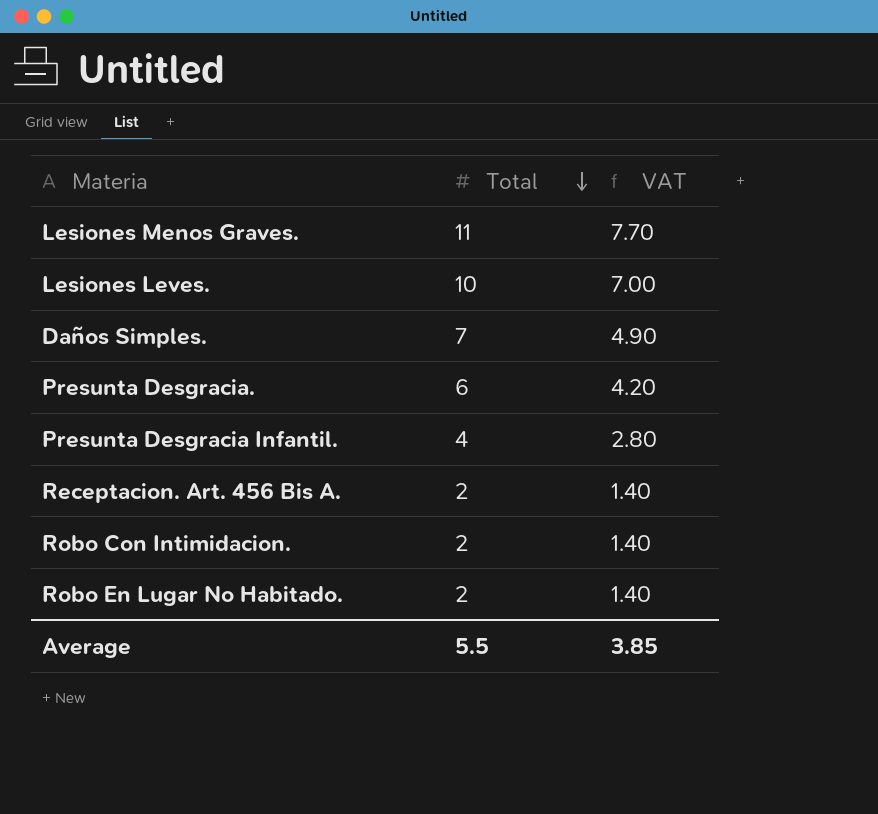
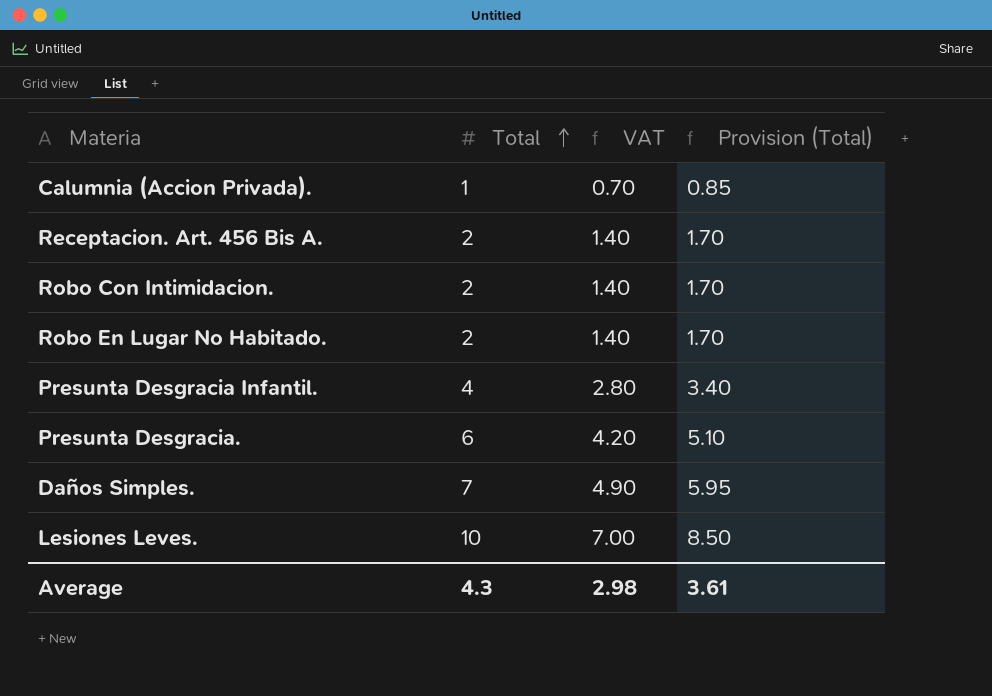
row order: Total descending -> Total ascending
column Provision (Total) | formula: none -> [Total] * 0.85
row Lesiones Menos Graves.: 11 | 7.70 -> none
row Calumnia (Accion Privada).: none -> 1 | 0.70 | 0.85
Average | Total: 5.5 -> 4.3
Average | VAT: 3.85 -> 2.98

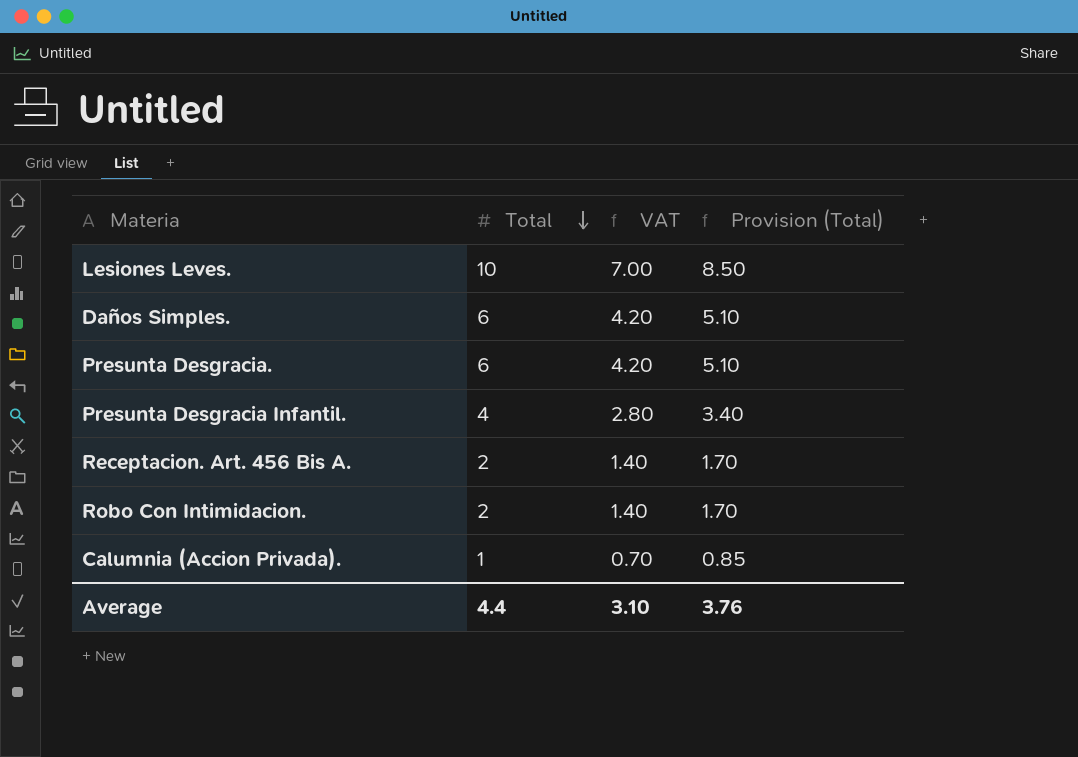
row order: Total ascending -> Total descending
row Robo En Lugar No Habitado.: 2 | 1.40 | 1.70 -> none
Daños Simples. | Total: 7 -> 6
Daños Simples. | VAT: 4.90 -> 4.20
Daños Simples. | Provision (Total): 5.95 -> 5.10
Average | Total: 4.3 -> 4.4
Average | VAT: 2.98 -> 3.10
Average | Provision (Total): 3.61 -> 3.76

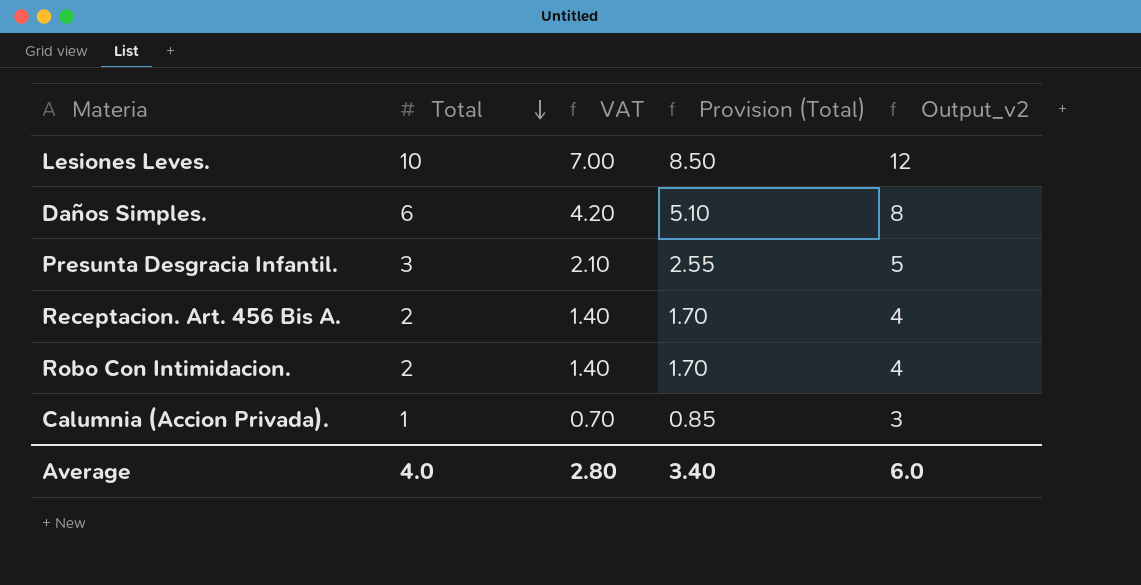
column Output_v2 | formula: none -> [Total] + 2
row Presunta Desgracia.: 6 | 4.20 | 5.10 -> none
Presunta Desgracia Infantil. | Total: 4 -> 3
Presunta Desgracia Infantil. | VAT: 2.80 -> 2.10
Presunta Desgracia Infantil. | Provision (Total): 3.40 -> 2.55
Average | Total: 4.4 -> 4.0
Average | VAT: 3.10 -> 2.80
Average | Provision (Total): 3.76 -> 3.40

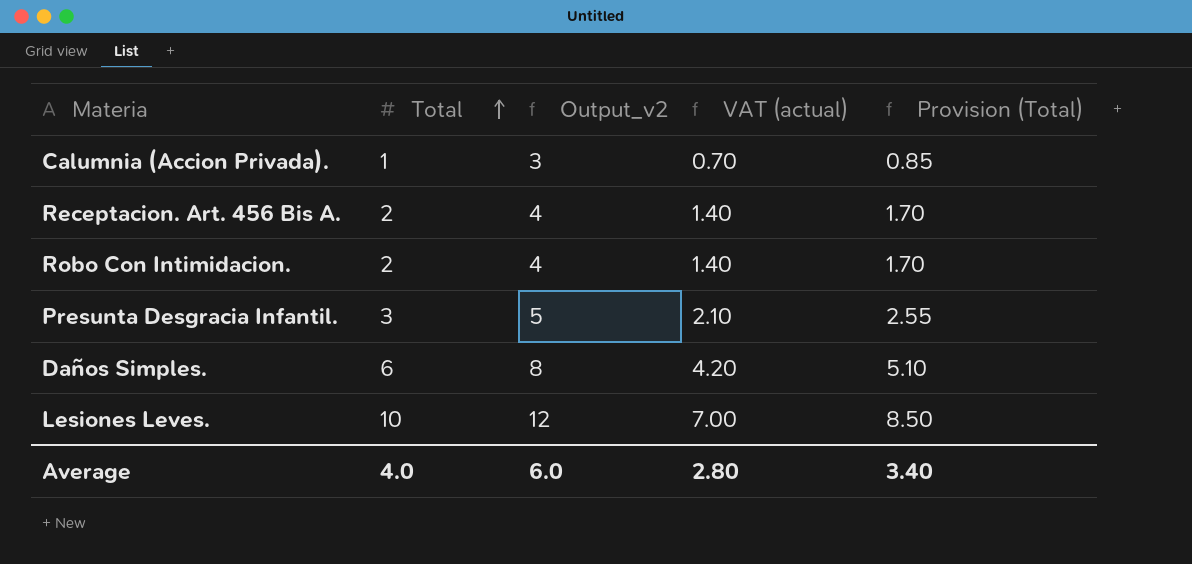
row order: Total descending -> Total ascending
column Output_v2 | position: 5 -> 3
column name: VAT -> VAT (actual)

